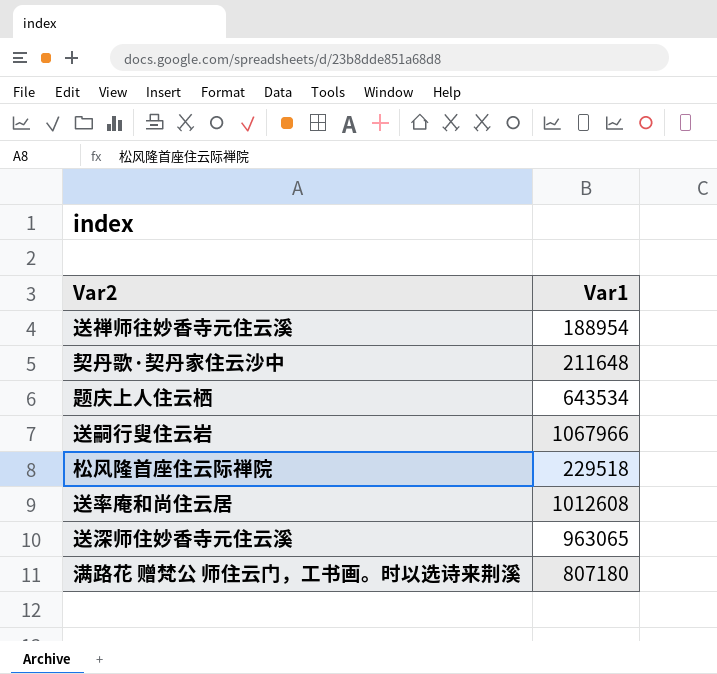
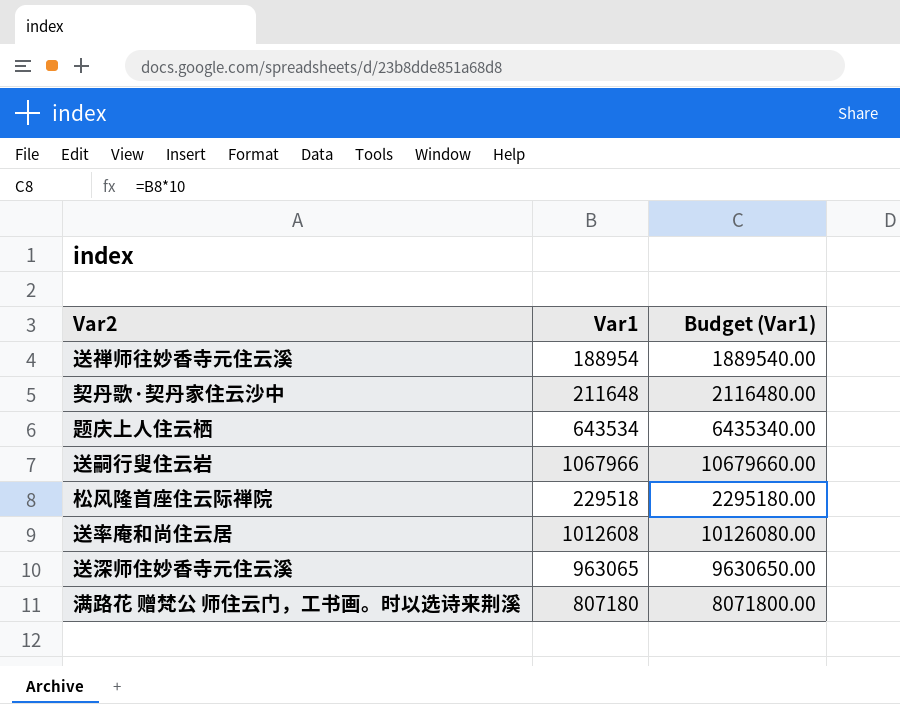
column Budget (Var1) | formula: none -> [Var1] * 10

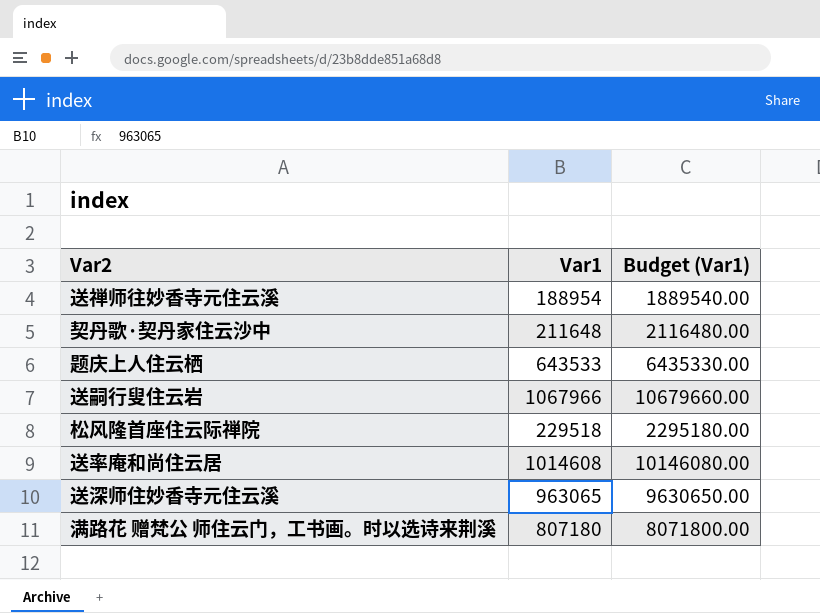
题庆上人住云栖 | Var1: 643534 -> 643533
题庆上人住云栖 | Budget (Var1): 6435340.00 -> 6435330.00
送率庵和尚住云居 | Var1: 1012608 -> 1014608
送率庵和尚住云居 | Budget (Var1): 10126080.00 -> 10146080.00

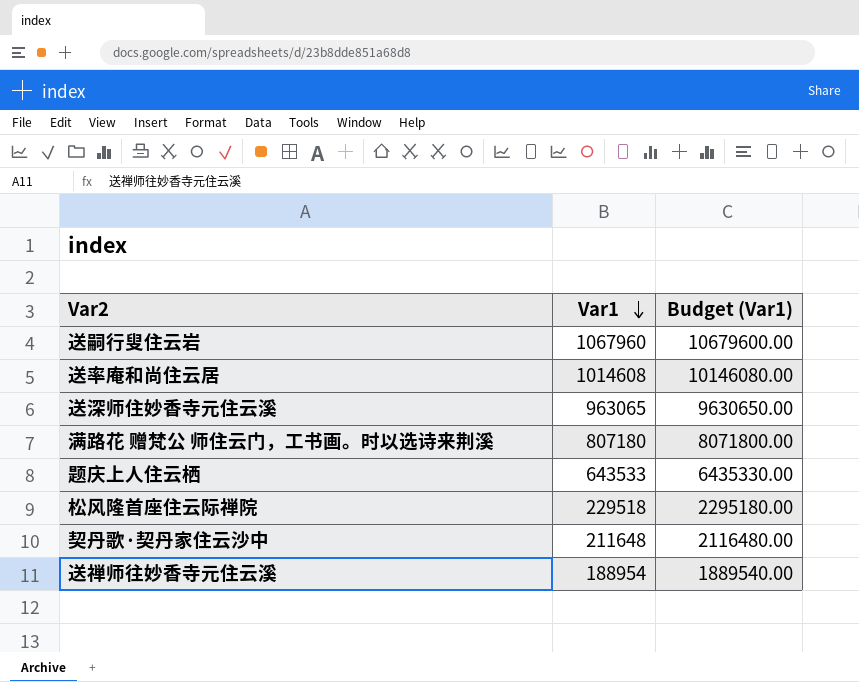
row order: none -> Var1 descending
送嗣行叟住云岩 | Var1: 1067966 -> 1067960
送嗣行叟住云岩 | Budget (Var1): 10679660.00 -> 10679600.00

